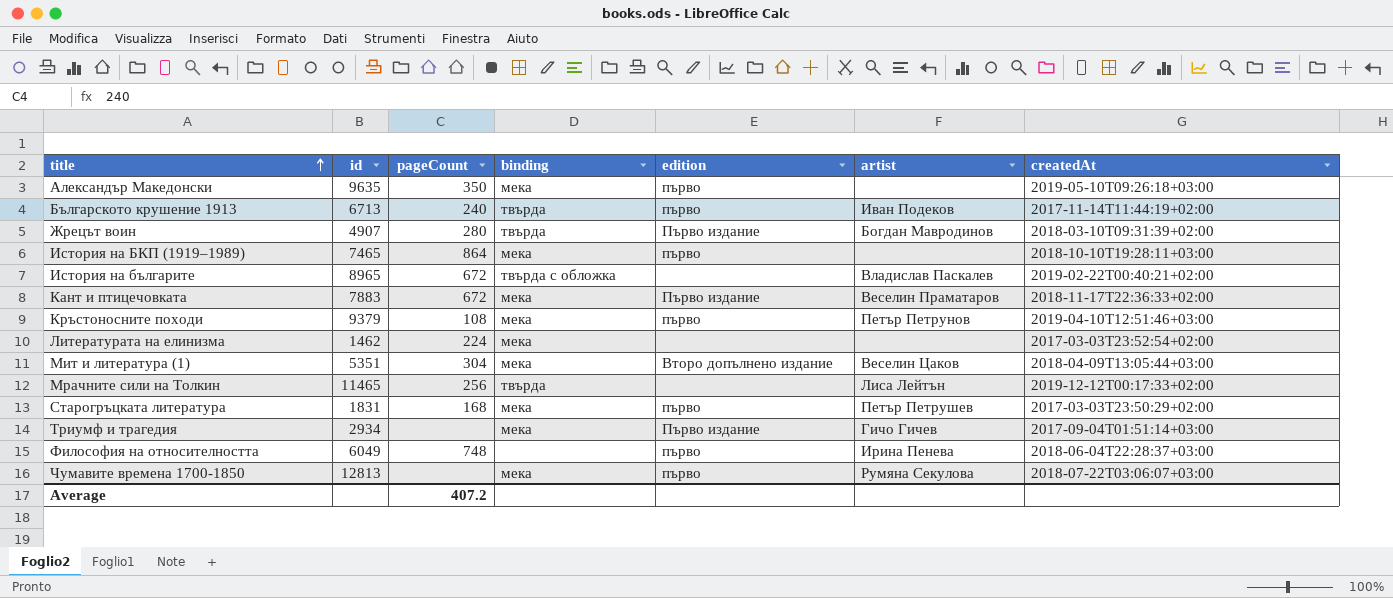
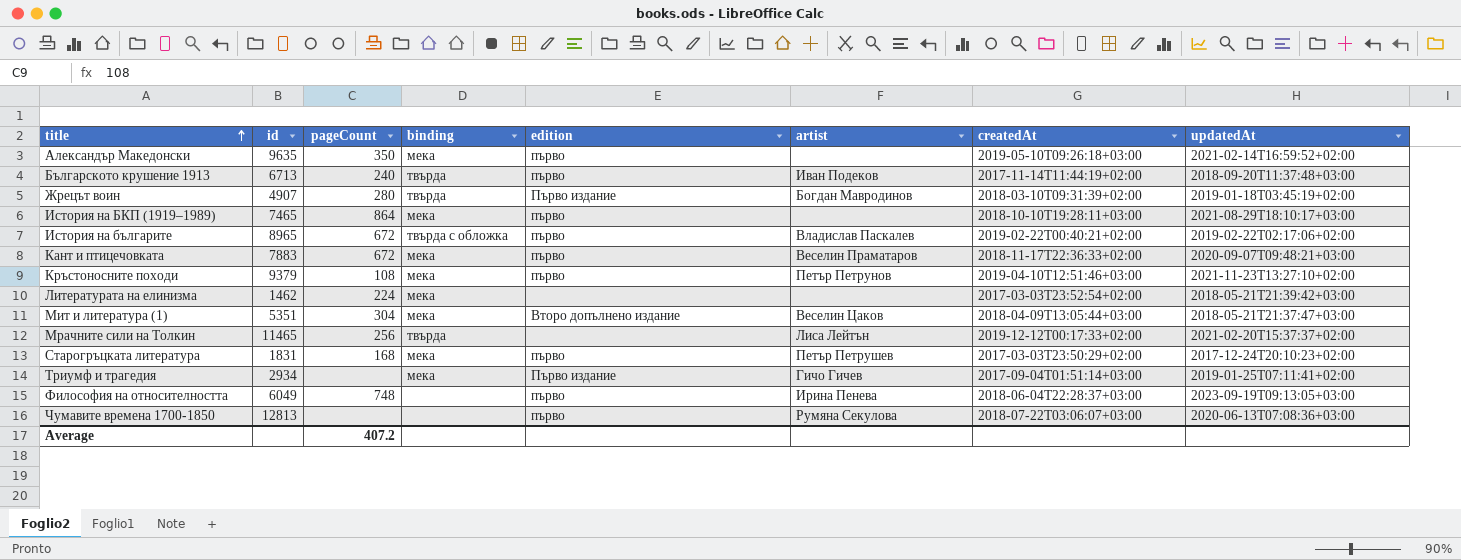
column updatedAt | position: none -> 8
История на българите | edition: none -> първо
Кант и птицечовката | edition: Първо издание -> първо
Чумавите времена 1700-1850 | binding: мека -> none

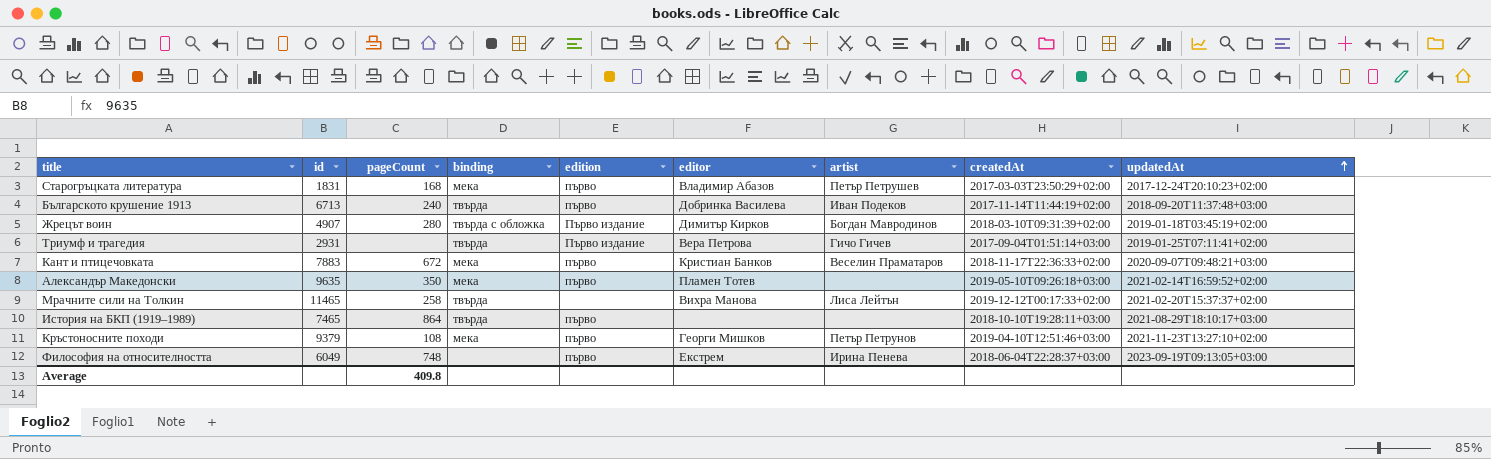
row order: title ascending -> updatedAt ascending
column editor | position: none -> 6
row История на българите: 8965 | 672 | твърда с обложка | първо | Владислав Паскалев | 2019-02-22T00:40:21+02:00 | 2019-02-22T02:17:06+02:00 -> none
row Литературата на елинизма: 1462 | 224 | мека | none | none | 2017-03-03T23:52:54+02:00 | 2018-05-21T21:39:42+03:00 -> none
row Мит и литература (1): 5351 | 304 | мека | Второ допълнено издание | Веселин Цаков | 2018-04-09T13:05:44+03:00 | 2018-05-21T21:37:47+03:00 -> none
row Чумавите времена 1700-1850: 12813 | none | none | първо | Румяна Секулова | 2018-07-22T03:06:07+03:00 | 2020-06-13T07:08:36+03:00 -> none
Жрецът воин | binding: твърда -> твърда с обложка
Триумф и трагедия | id: 2934 -> 2931
Триумф и трагедия | binding: мека -> твърда
Мрачните сили на Толкин | pageCount: 256 -> 258
История на БКП (1919–1989) | binding: мека -> твърда
Average | pageCount: 407.2 -> 409.8

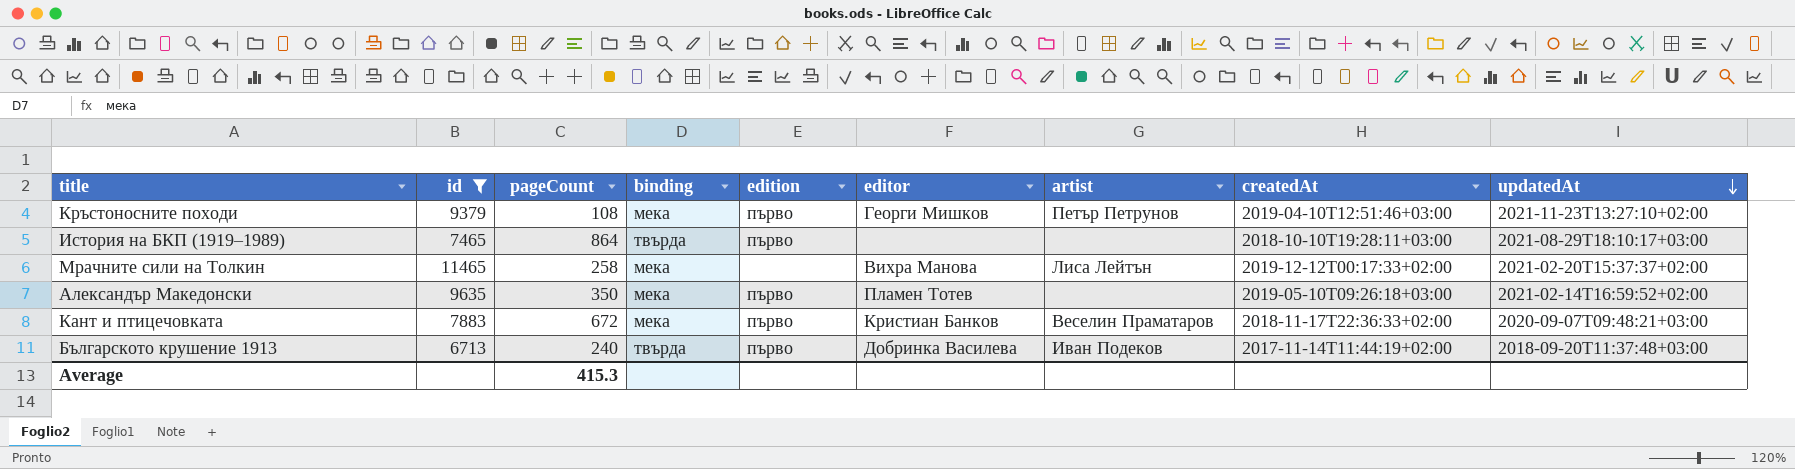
filter: none -> id >= 6713
row order: updatedAt ascending -> updatedAt descending
Мрачните сили на Толкин | binding: твърда -> мека
Average | pageCount: 409.8 -> 415.3

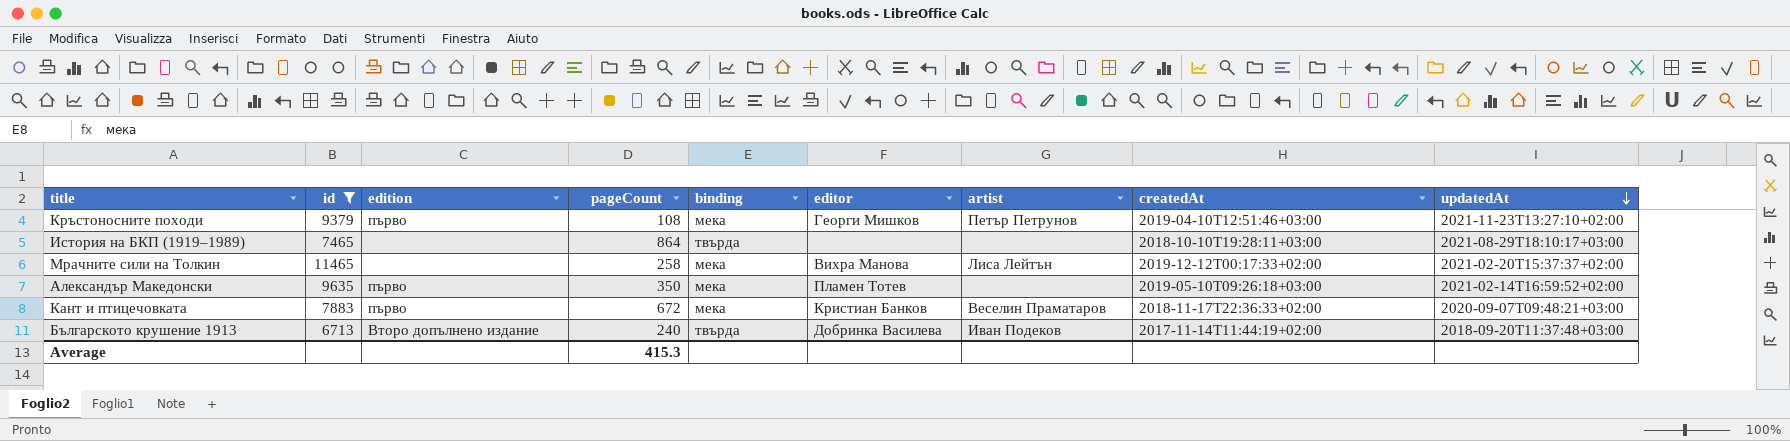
column edition | position: 5 -> 3
История на БКП (1919–1989) | edition: първо -> none
Българското крушение 1913 | edition: първо -> Второ допълнено издание

